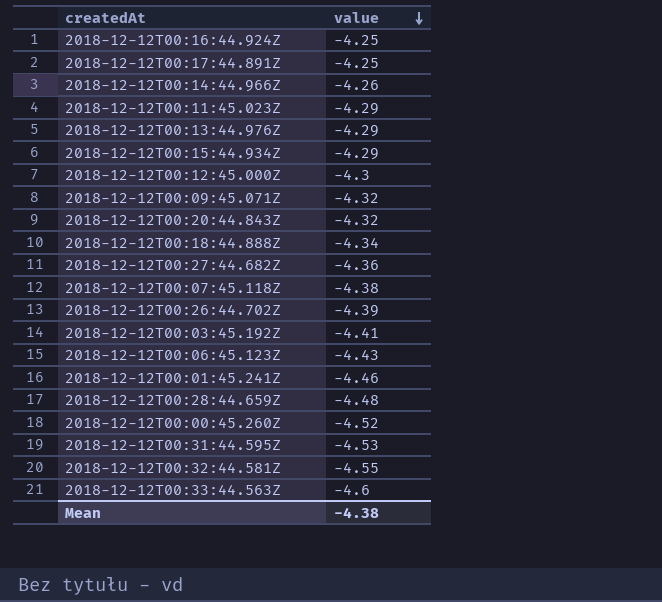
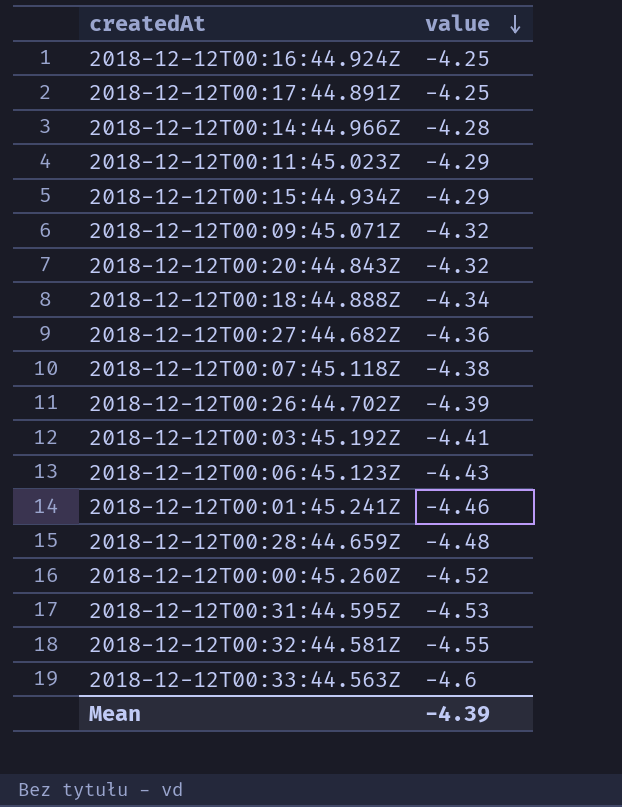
row 2018-12-12T00:13:44.976Z: -4.29 -> none
row 2018-12-12T00:12:45.000Z: -4.3 -> none
2018-12-12T00:14:44.966Z | value: -4.26 -> -4.28
Mean | value: -4.38 -> -4.39

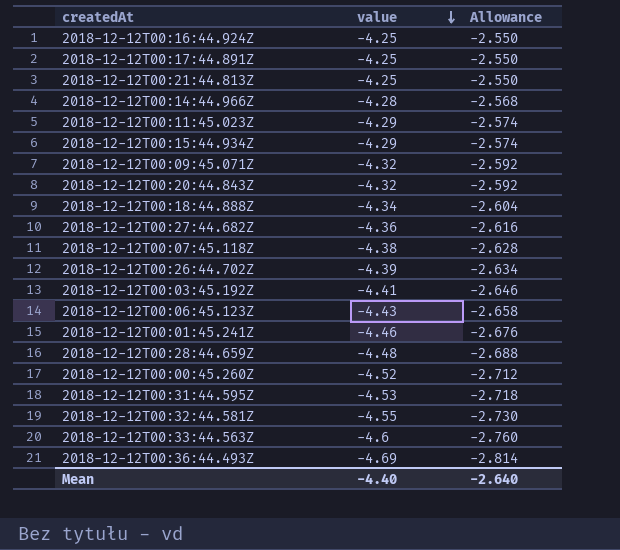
column Allowance | formula: none -> [value] * 0.6
row 2018-12-12T00:21:44.813Z: none -> -4.25 | -2.550
row 2018-12-12T00:36:44.493Z: none -> -4.69 | -2.814
Mean | value: -4.39 -> -4.40

